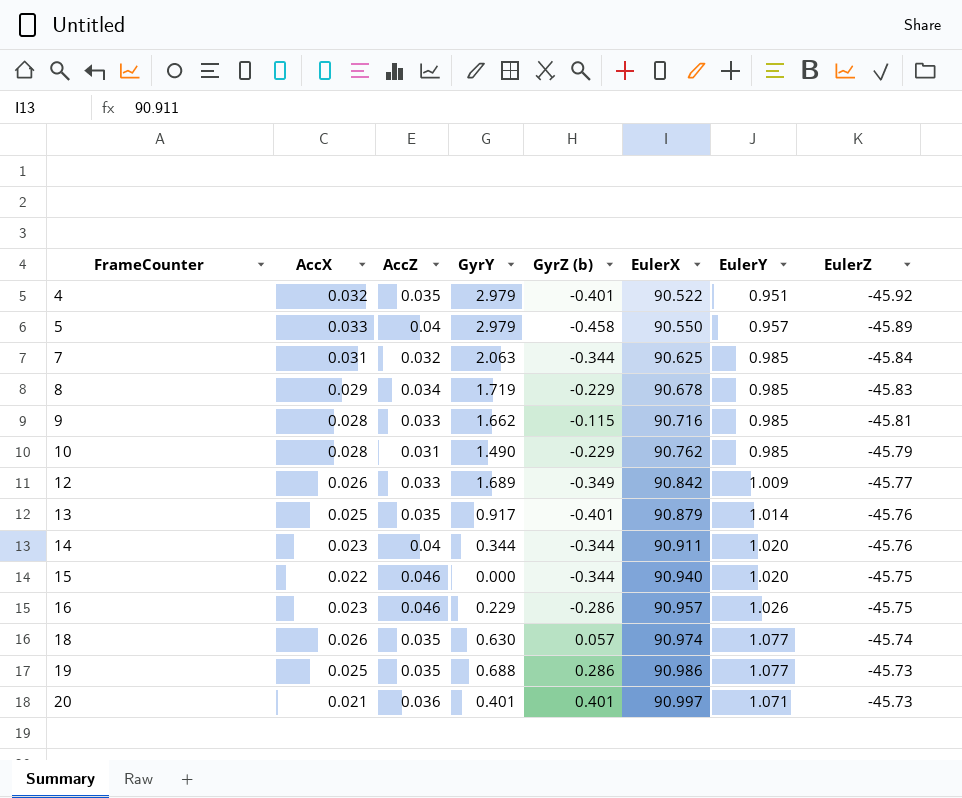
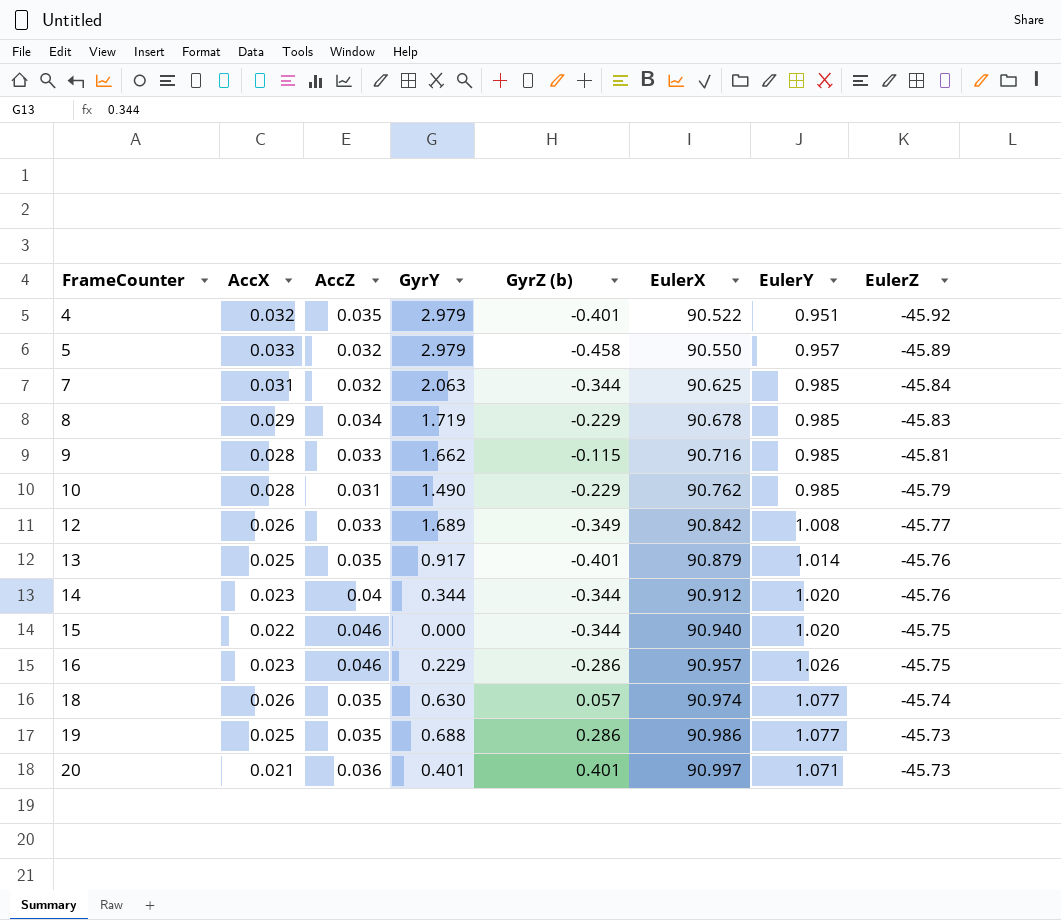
5 | AccZ: 0.04 -> 0.032
12 | EulerY: 1.009 -> 1.008
14 | EulerX: 90.911 -> 90.912

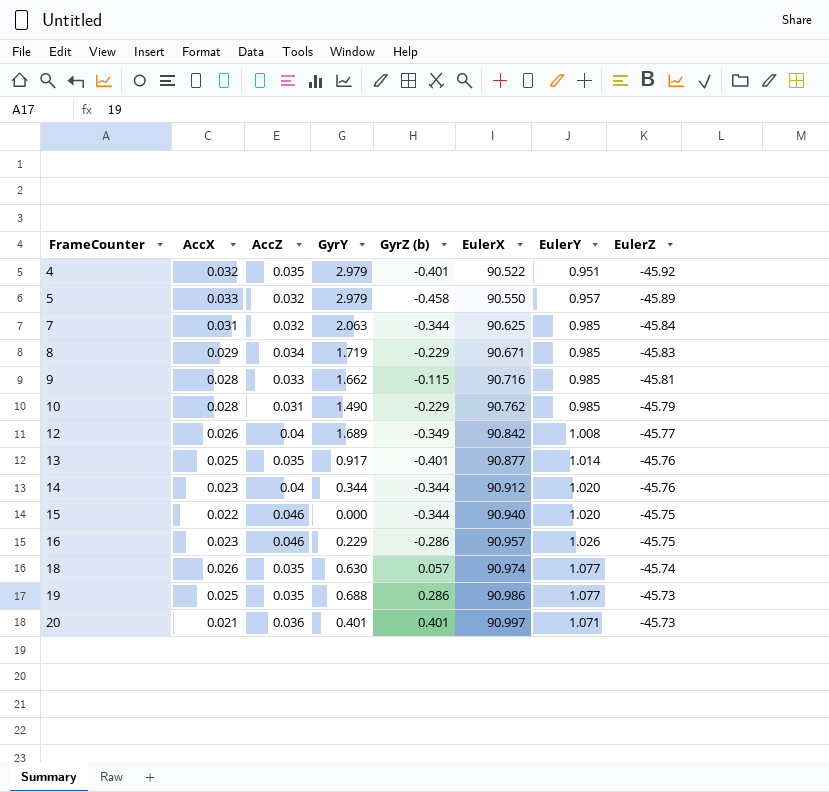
8 | EulerX: 90.678 -> 90.671
12 | AccZ: 0.033 -> 0.04
13 | EulerX: 90.879 -> 90.877

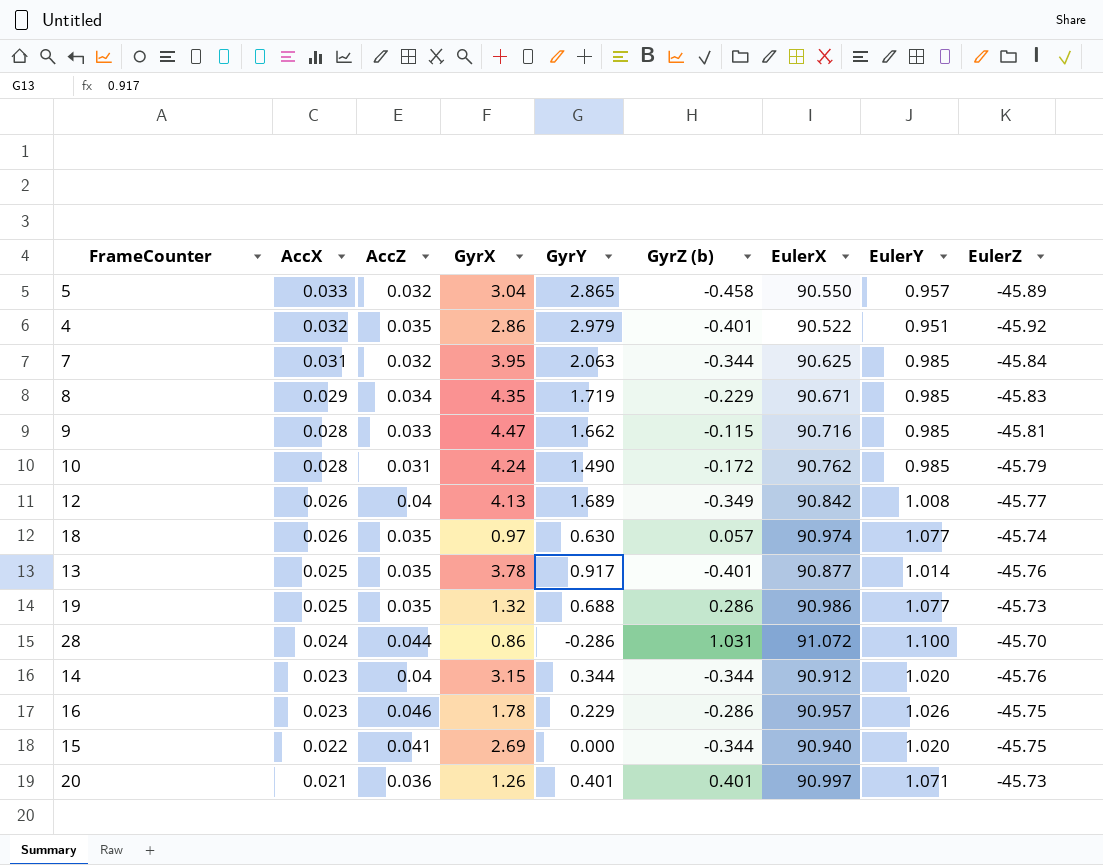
row order: FrameCounter ascending -> AccX descending
column GyrX | position: none -> 4
5 | GyrY: 2.979 -> 2.865
10 | GyrZ (b): -0.229 -> -0.172
row 28: none -> 0.024 | 0.044 | 0.86 | -0.286 | 1.031 | 91.072 | 1.100 | -45.70
15 | AccZ: 0.046 -> 0.041

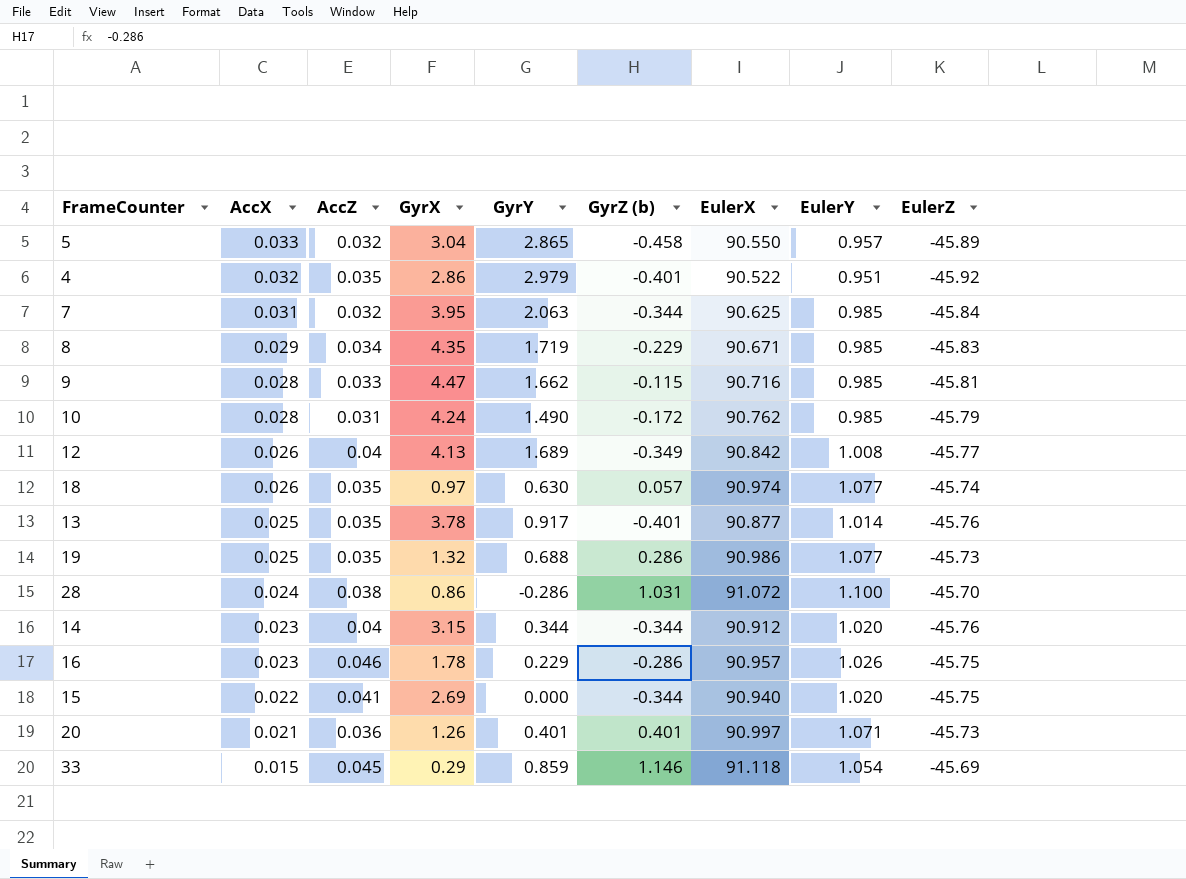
28 | AccZ: 0.044 -> 0.038
row 33: none -> 0.015 | 0.045 | 0.29 | 0.859 | 1.146 | 91.118 | 1.054 | -45.69

